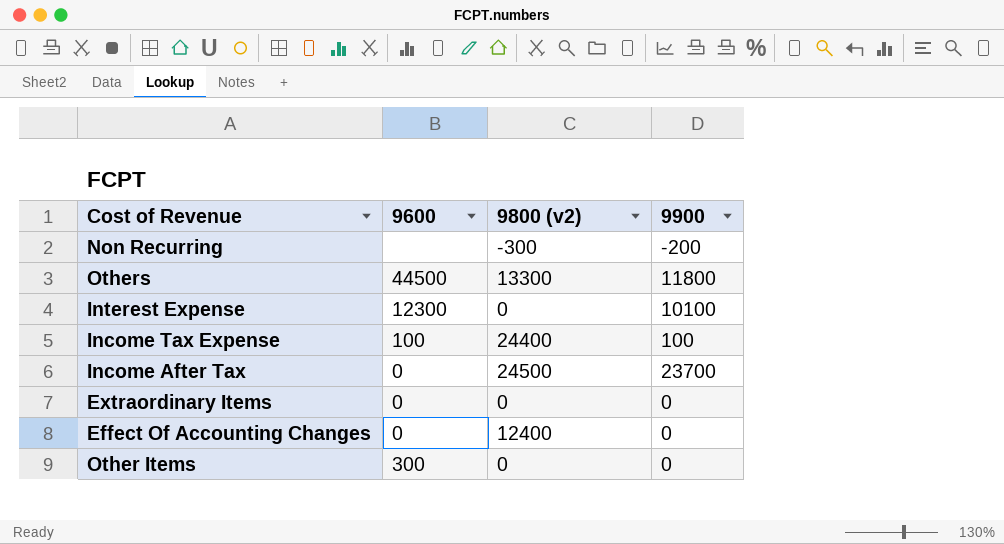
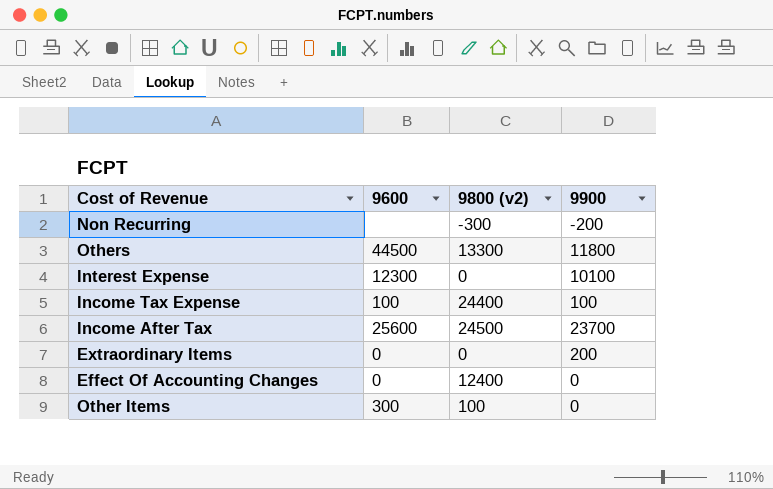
Income After Tax | 9600: 0 -> 25600
Extraordinary Items | 9900: 0 -> 200
Other Items | 9800 (v2): 0 -> 100

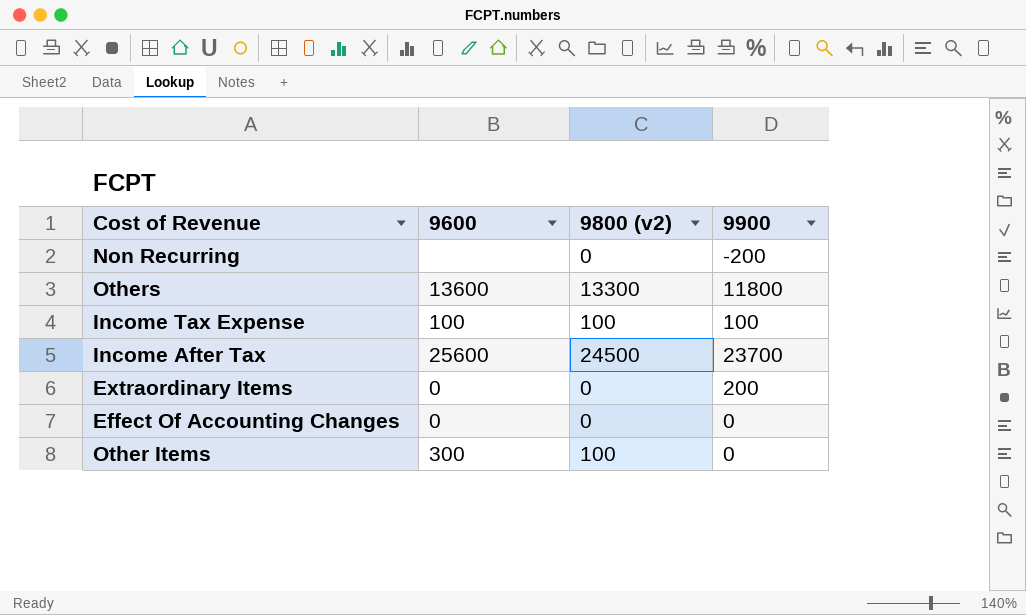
row Interest Expense: 12300 | 0 | 10100 -> none
Non Recurring | 9800 (v2): -300 -> 0
Others | 9600: 44500 -> 13600
Income Tax Expense | 9800 (v2): 24400 -> 100
Effect Of Accounting Changes | 9800 (v2): 12400 -> 0

